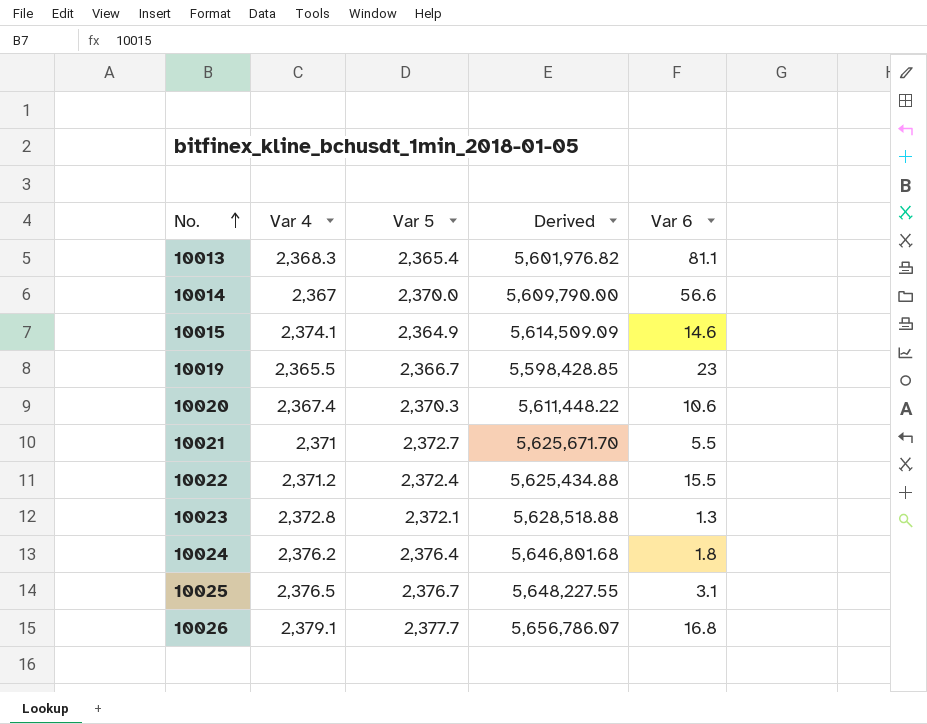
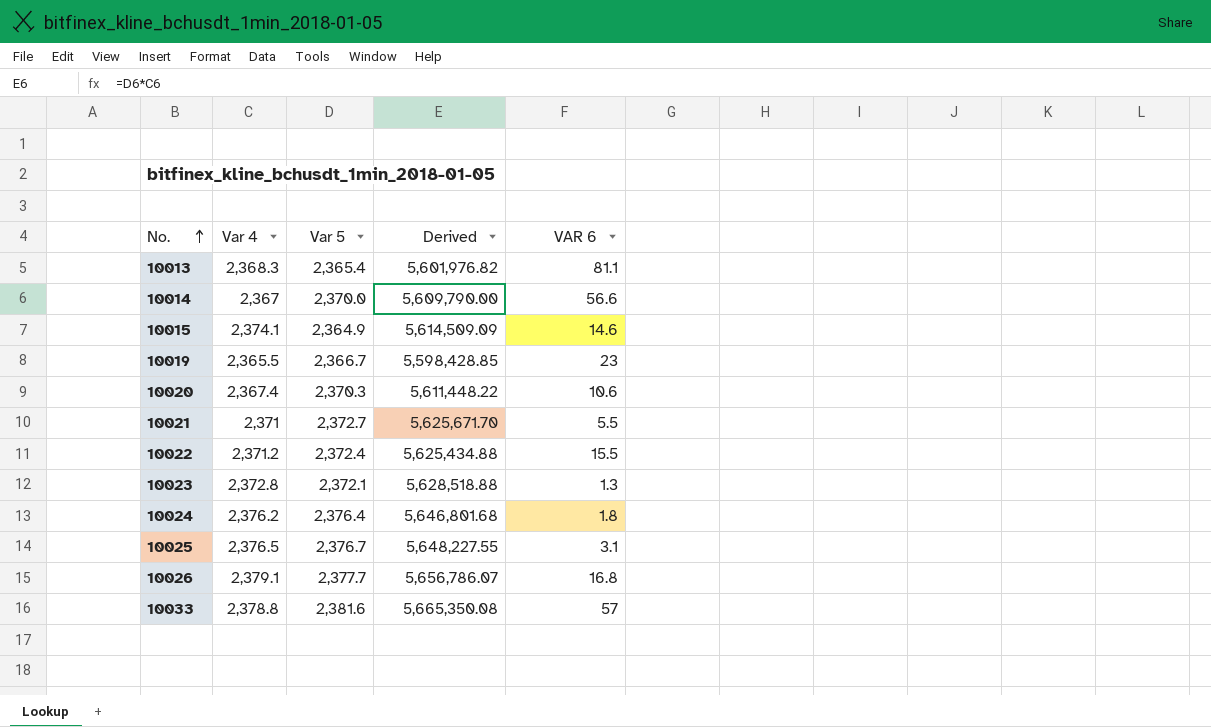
column name: Var 6 -> VAR 6
row 10033: none -> 2,378.8 | 2,381.6 | 5,665,350.08 | 57

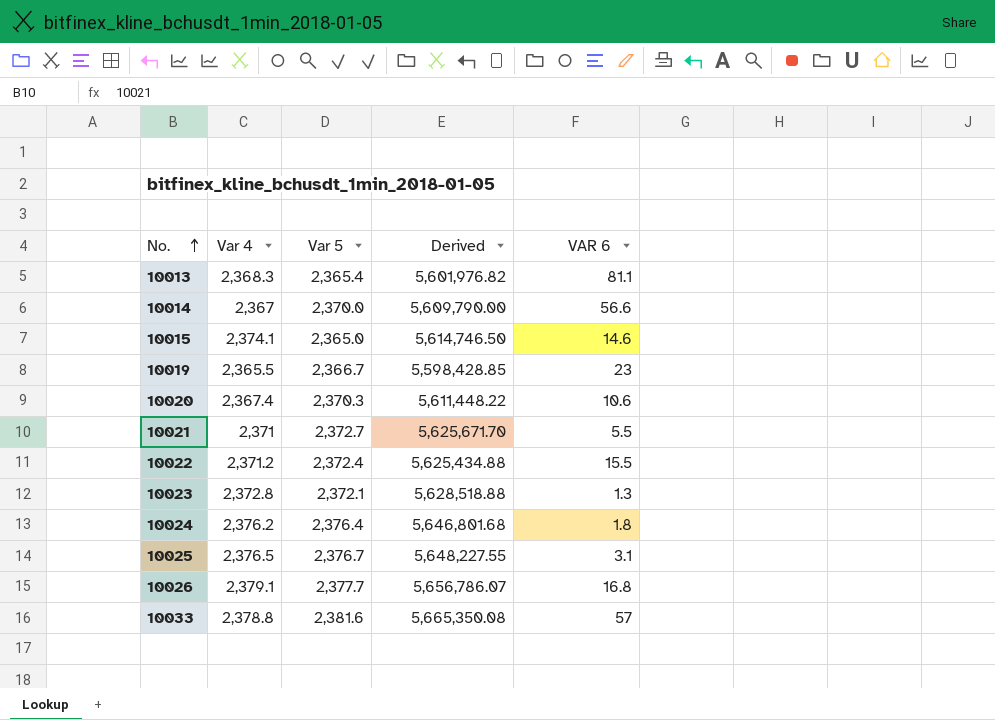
10015 | Var 5: 2,364.9 -> 2,365.0
10015 | Derived: 5,614,509.09 -> 5,614,746.50

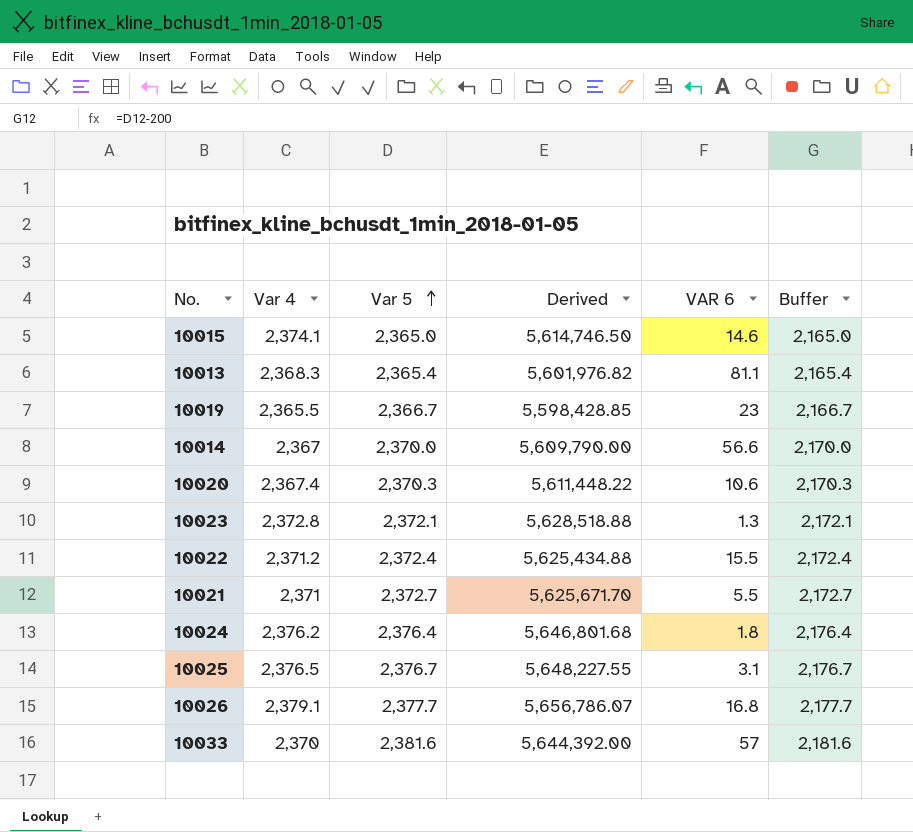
row order: No. ascending -> Var 5 ascending
column Buffer | formula: none -> [Var 5] - 200
10033 | Var 4: 2,378.8 -> 2,370
10033 | Derived: 5,665,350.08 -> 5,644,392.00

